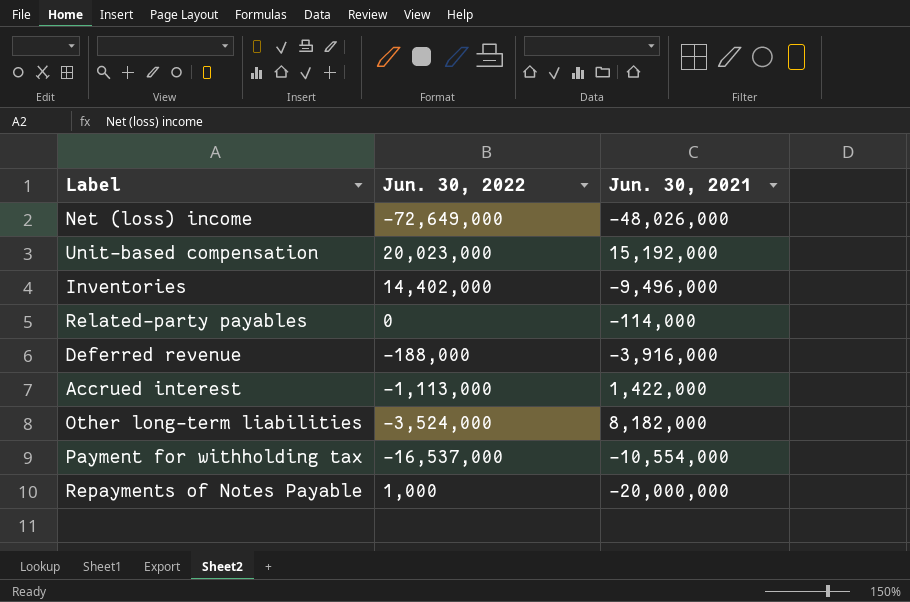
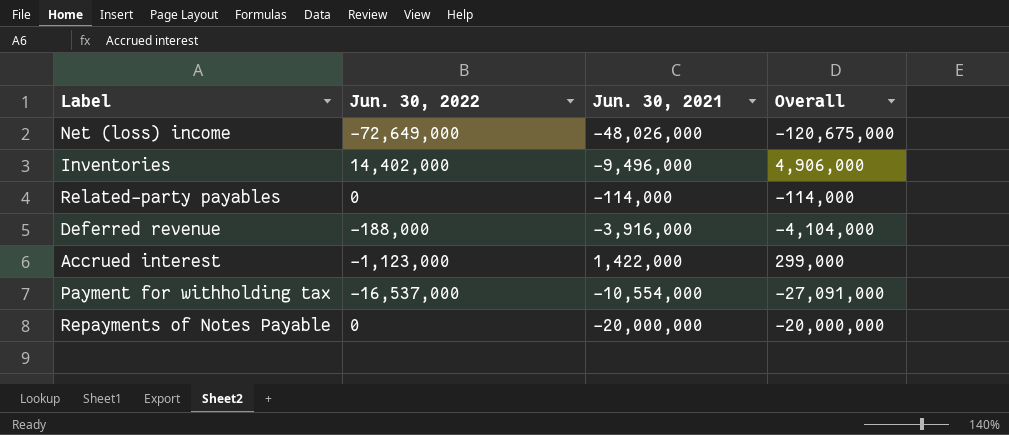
column Overall | formula: none -> [Jun. 30, 2022] + [Jun. 30, 2021]
row Unit-based compensation: 20,023,000 | 15,192,000 -> none
row Other long-term liabilities: -3,524,000 | 8,182,000 -> none
Accrued interest | Jun. 30, 2022: -1,113,000 -> -1,123,000
Repayments of Notes Payable | Jun. 30, 2022: 1,000 -> 0

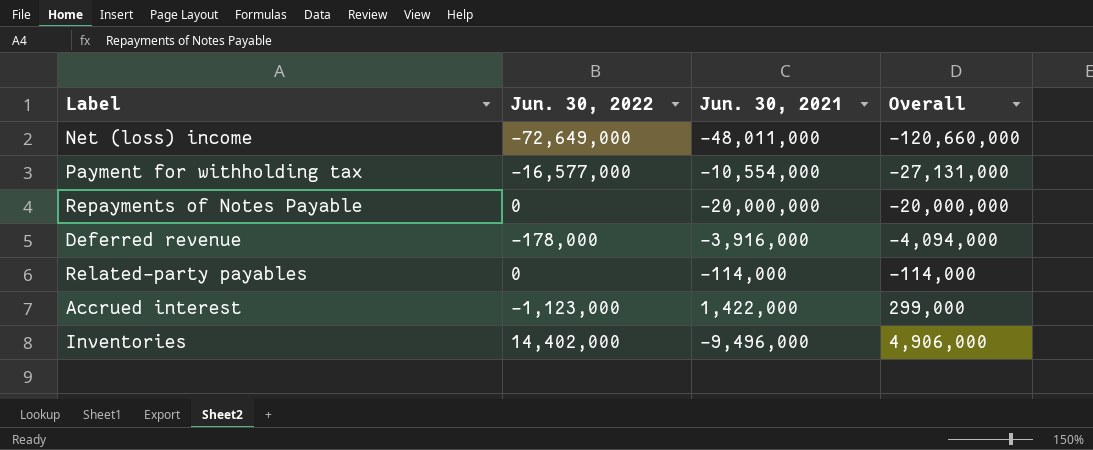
row order: none -> Overall ascending
Net (loss) income | Jun. 30, 2021: -48,026,000 -> -48,011,000
Net (loss) income | Overall: -120,675,000 -> -120,660,000
Payment for withholding tax | Jun. 30, 2022: -16,537,000 -> -16,577,000
Payment for withholding tax | Overall: -27,091,000 -> -27,131,000
Deferred revenue | Jun. 30, 2022: -188,000 -> -178,000
Deferred revenue | Overall: -4,104,000 -> -4,094,000

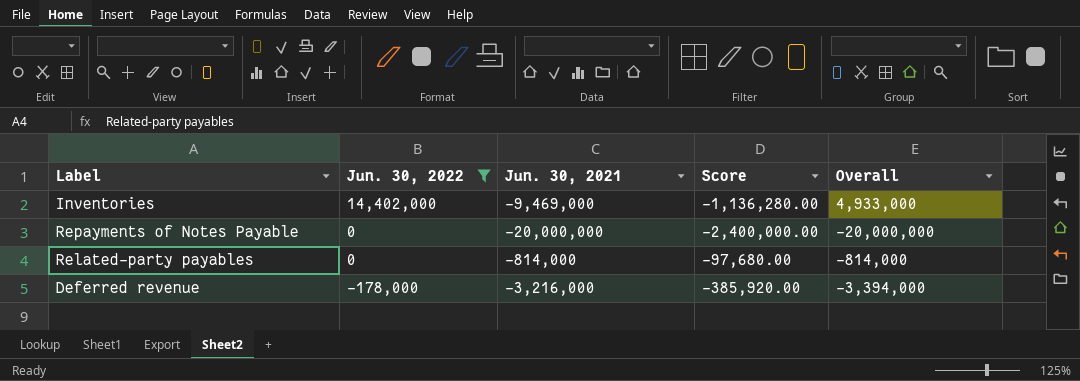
filter: none -> Jun. 30, 2022 >= -178,000
row order: Overall ascending -> Jun. 30, 2022 descending
column Score | formula: none -> [Jun. 30, 2021] * 0.12
Inventories | Jun. 30, 2021: -9,496,000 -> -9,469,000
Inventories | Overall: 4,906,000 -> 4,933,000
Related-party payables | Jun. 30, 2021: -114,000 -> -814,000
Related-party payables | Overall: -114,000 -> -814,000
Deferred revenue | Jun. 30, 2021: -3,916,000 -> -3,216,000
Deferred revenue | Overall: -4,094,000 -> -3,394,000

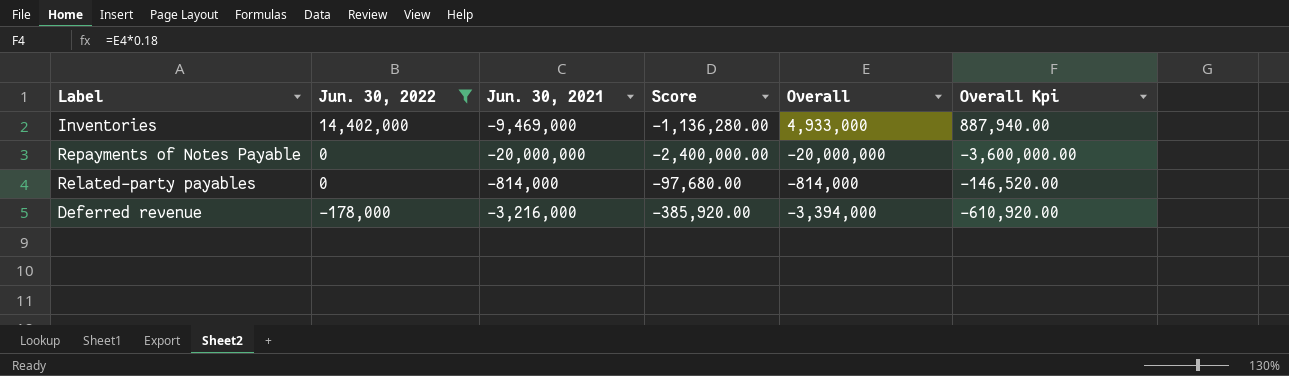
column Overall Kpi | formula: none -> [Overall] * 0.18

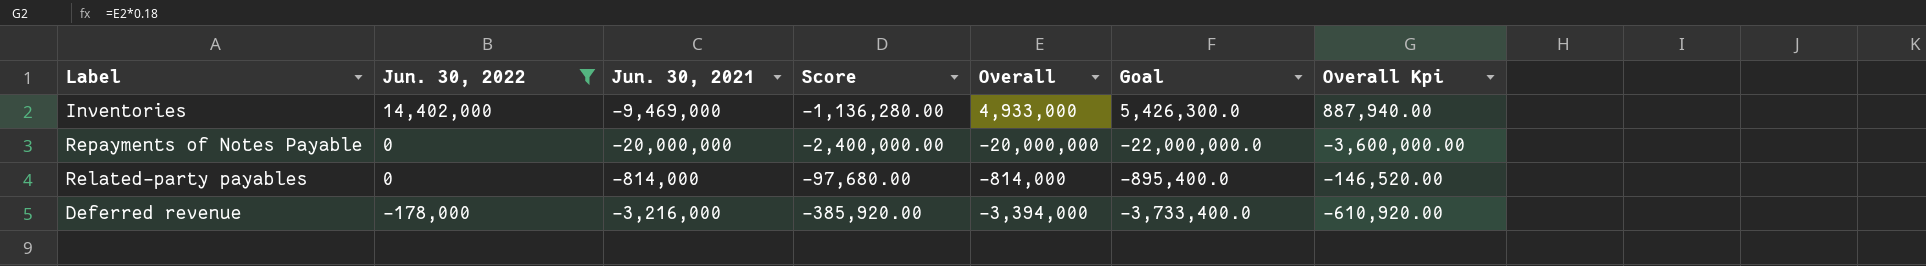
column Goal | formula: none -> [Overall] * 1.1

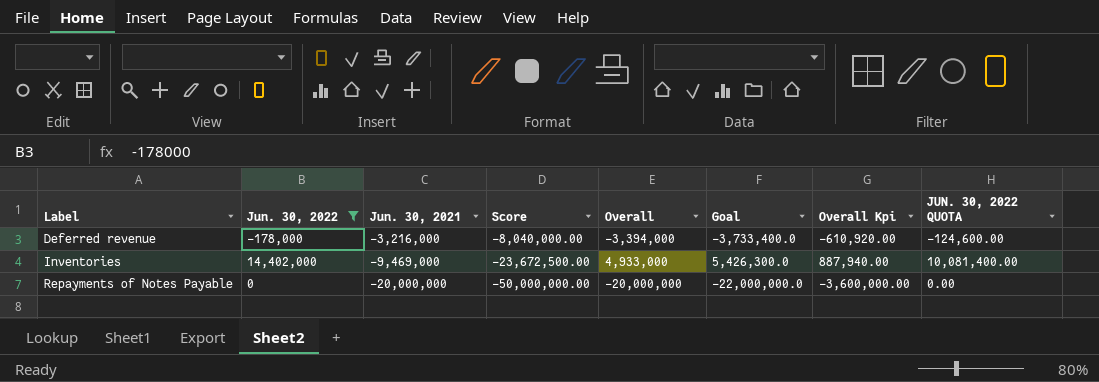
row order: Jun. 30, 2022 descending -> Label ascending
column Score | formula: [Jun. 30, 2021] * 0.12 -> [Jun. 30, 2021] * 2.5
column JUN. 30, 2022 QUOTA | formula: none -> [Jun. 30, 2022] * 0.7
row Related-party payables: 0 | -814,000 | -97,680.00 | -814,000 | -895,400.0 | -146,520.00 -> none

